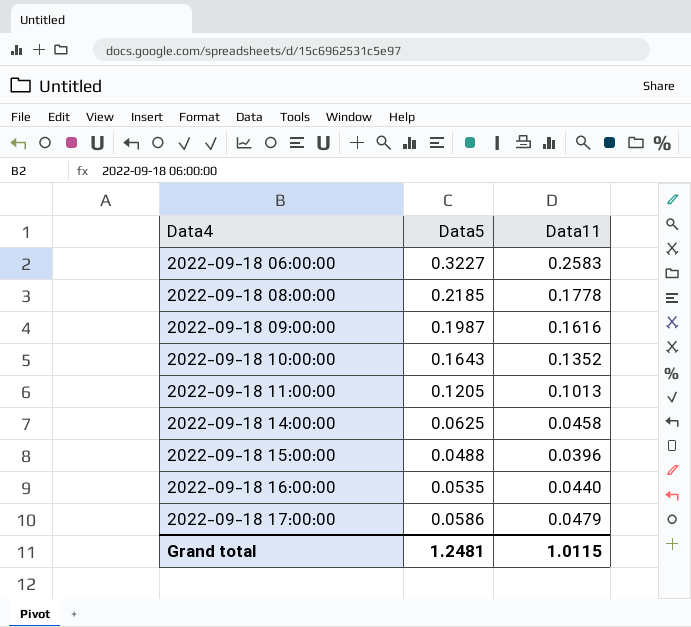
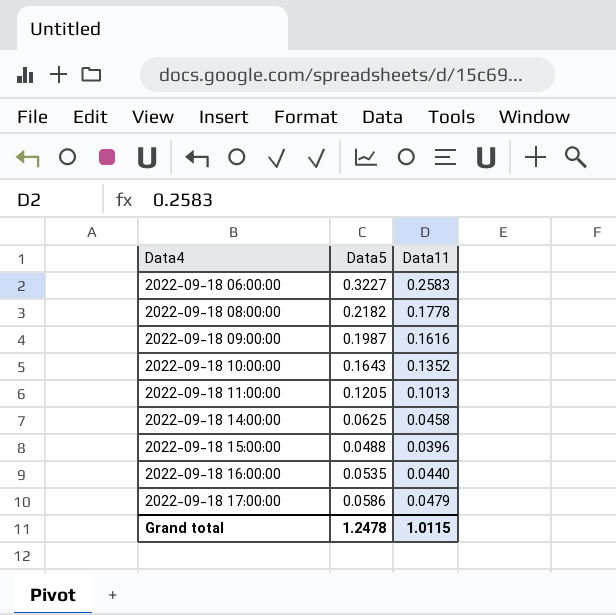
2022-09-18 08:00:00 | Data5: 0.2185 -> 0.2182
Grand total | Data5: 1.2481 -> 1.2478

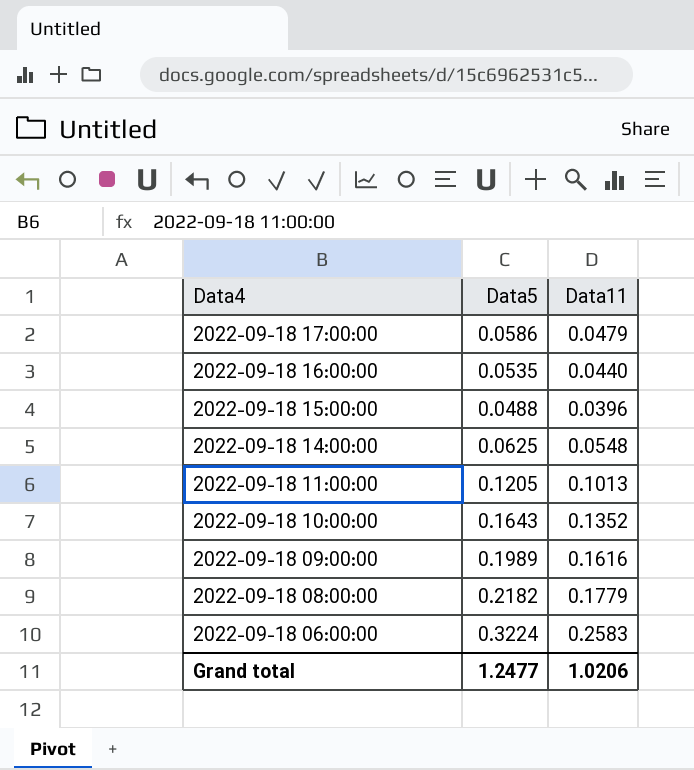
row order: Data4 ascending -> Data4 descending
2022-09-18 14:00:00 | Data11: 0.0458 -> 0.0548
2022-09-18 09:00:00 | Data5: 0.1987 -> 0.1989
2022-09-18 08:00:00 | Data11: 0.1778 -> 0.1779
2022-09-18 06:00:00 | Data5: 0.3227 -> 0.3224
Grand total | Data5: 1.2478 -> 1.2477
Grand total | Data11: 1.0115 -> 1.0206

